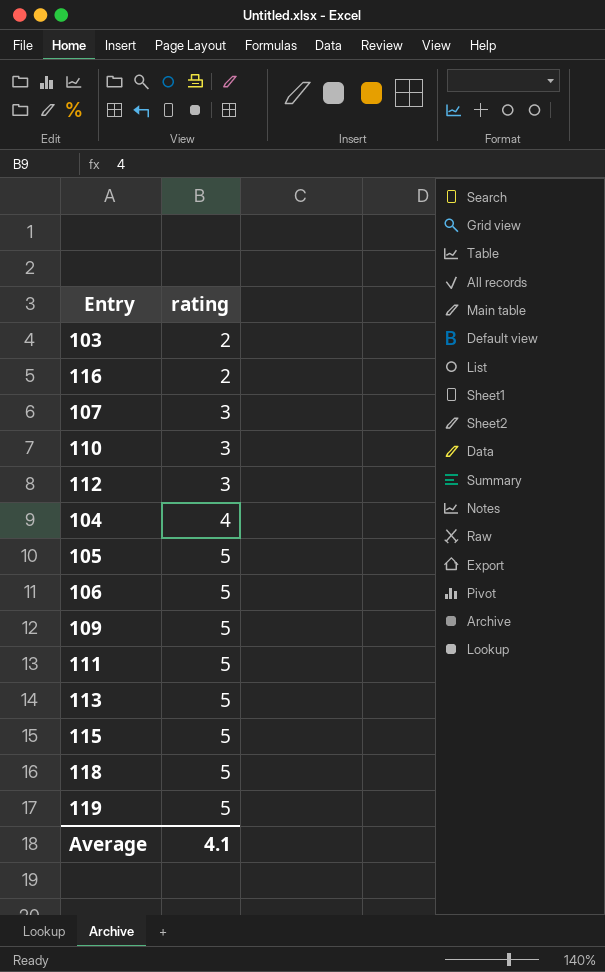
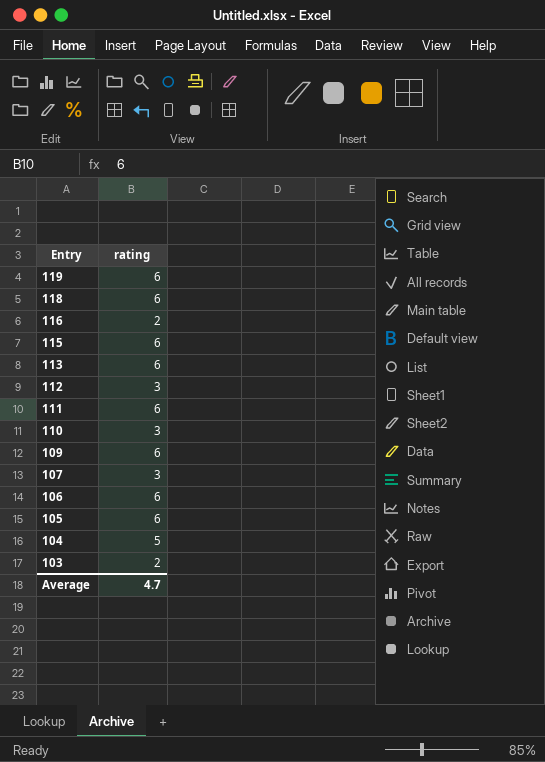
row order: rating ascending -> Entry descending
119 | rating: 5 -> 6
118 | rating: 5 -> 6
115 | rating: 5 -> 6
113 | rating: 5 -> 6
111 | rating: 5 -> 6
109 | rating: 5 -> 6
106 | rating: 5 -> 6
105 | rating: 5 -> 6
104 | rating: 4 -> 5
Average | rating: 4.1 -> 4.7

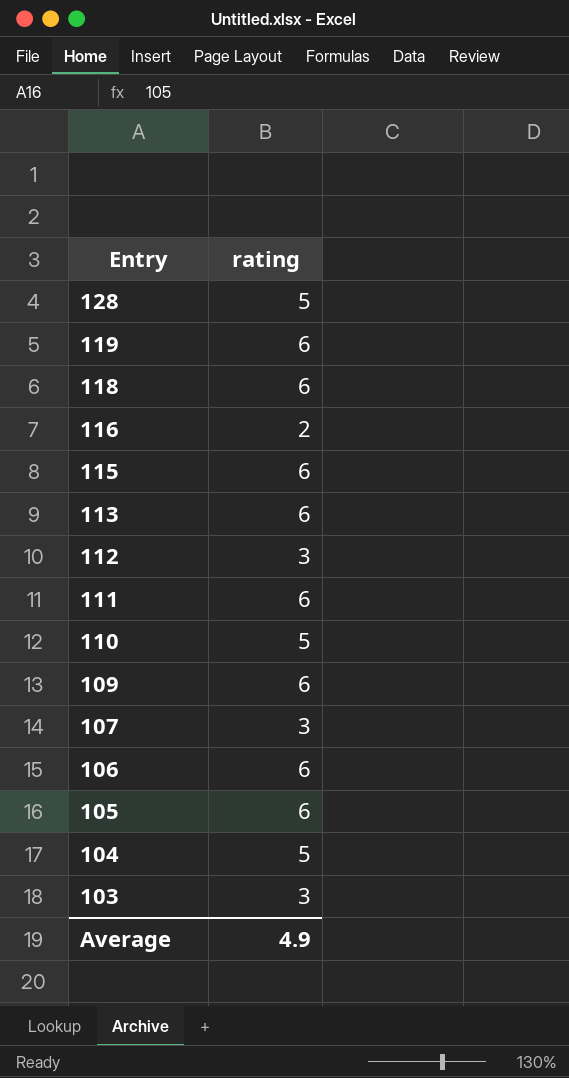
row 128: none -> 5
110 | rating: 3 -> 5
103 | rating: 2 -> 3
Average | rating: 4.7 -> 4.9

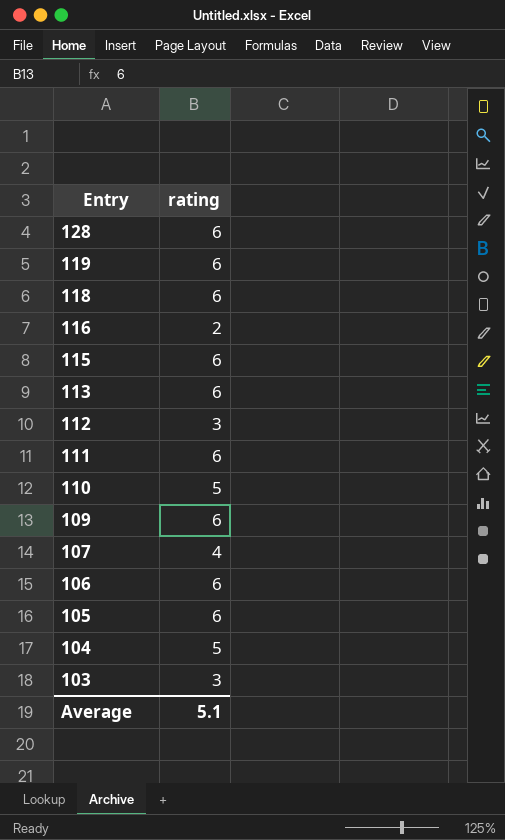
128 | rating: 5 -> 6
107 | rating: 3 -> 4
Average | rating: 4.9 -> 5.1

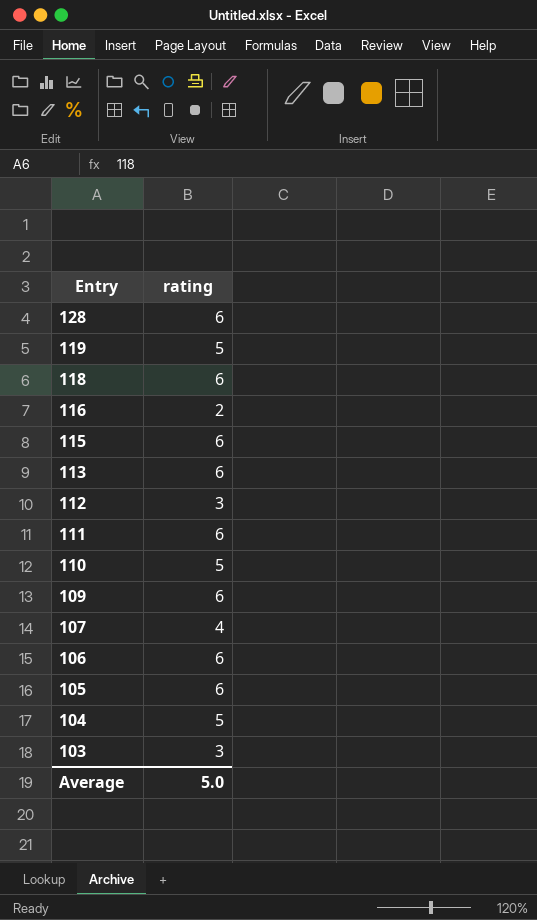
119 | rating: 6 -> 5
Average | rating: 5.1 -> 5.0

